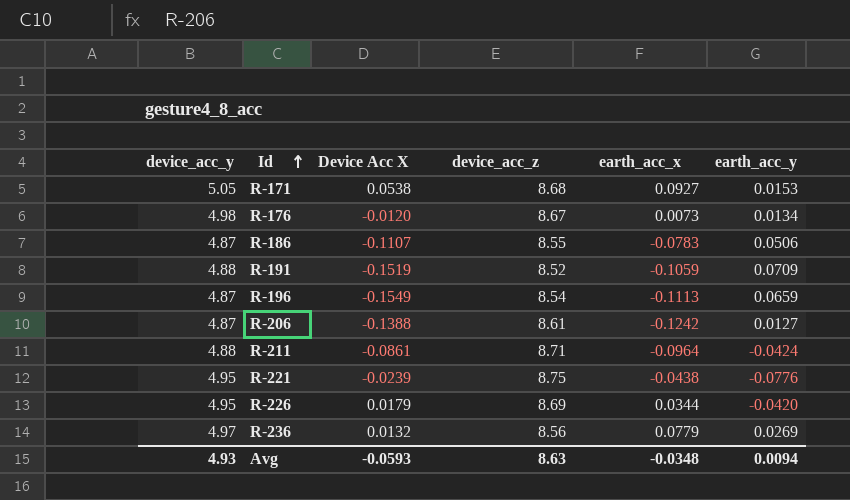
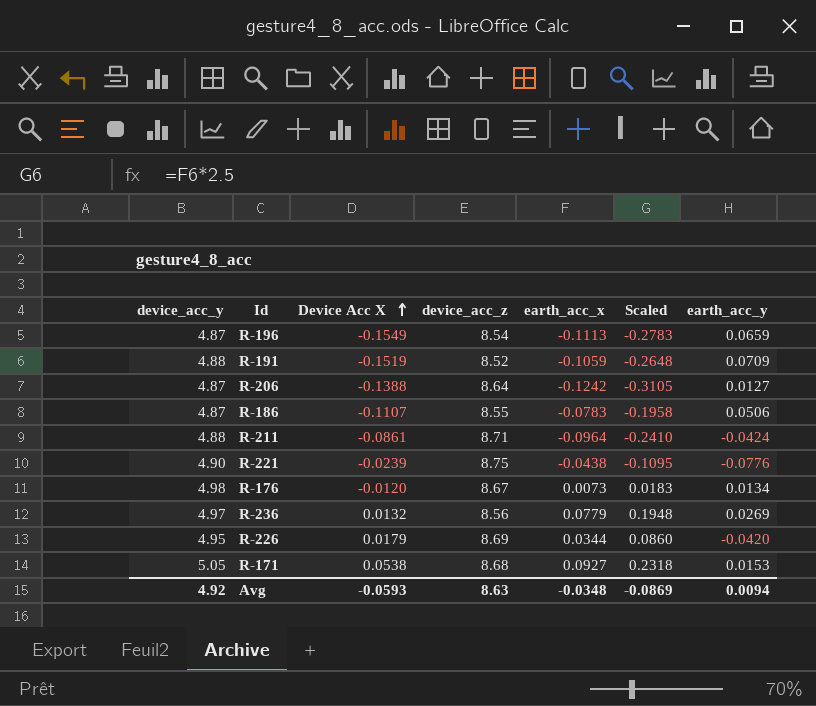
row order: Id ascending -> Device Acc X ascending
column Scaled | formula: none -> [earth_acc_x] * 2.5
R-206 | device_acc_z: 8.61 -> 8.64
R-221 | device_acc_y: 4.95 -> 4.90
Avg | device_acc_y: 4.93 -> 4.92

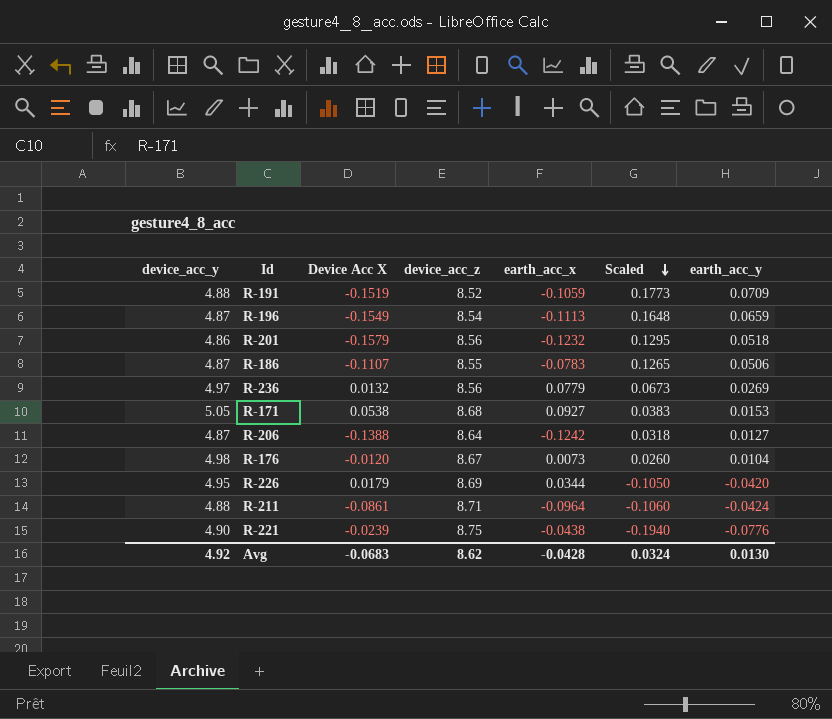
row order: Device Acc X ascending -> Scaled descending
column Scaled | formula: [earth_acc_x] * 2.5 -> [earth_acc_y] * 2.5
row R-201: none -> 4.86 | -0.1579 | 8.56 | -0.1232 | 0.1295 | 0.0518
R-176 | earth_acc_y: 0.0134 -> 0.0104
Avg | Device Acc X: -0.0593 -> -0.0683
Avg | device_acc_z: 8.63 -> 8.62
Avg | earth_acc_x: -0.0348 -> -0.0428
Avg | Scaled: -0.0869 -> 0.0324
Avg | earth_acc_y: 0.0094 -> 0.0130

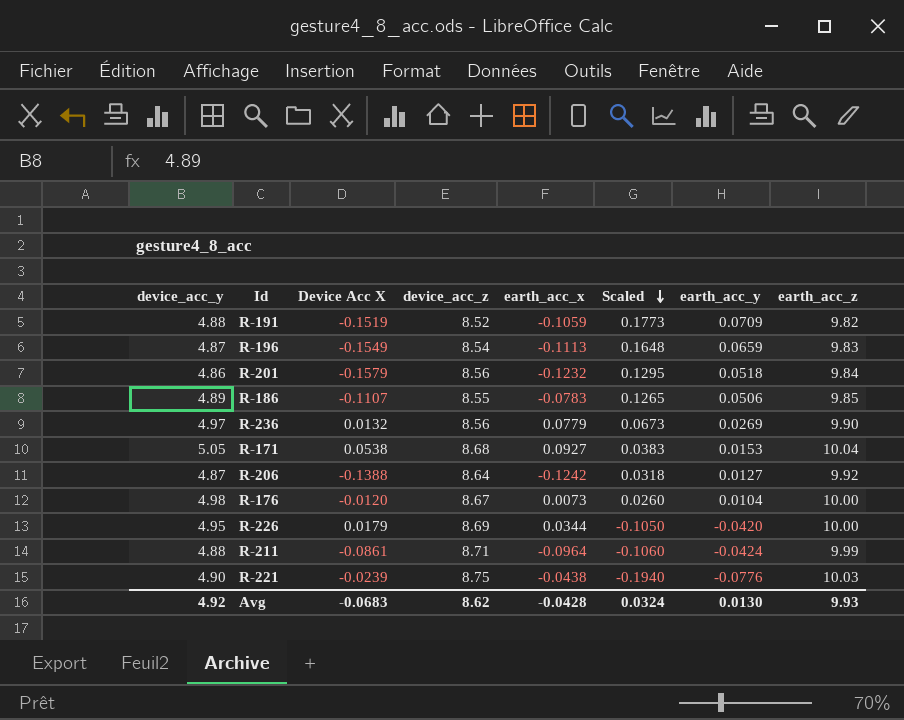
column earth_acc_z | position: none -> 8
R-186 | device_acc_y: 4.87 -> 4.89

